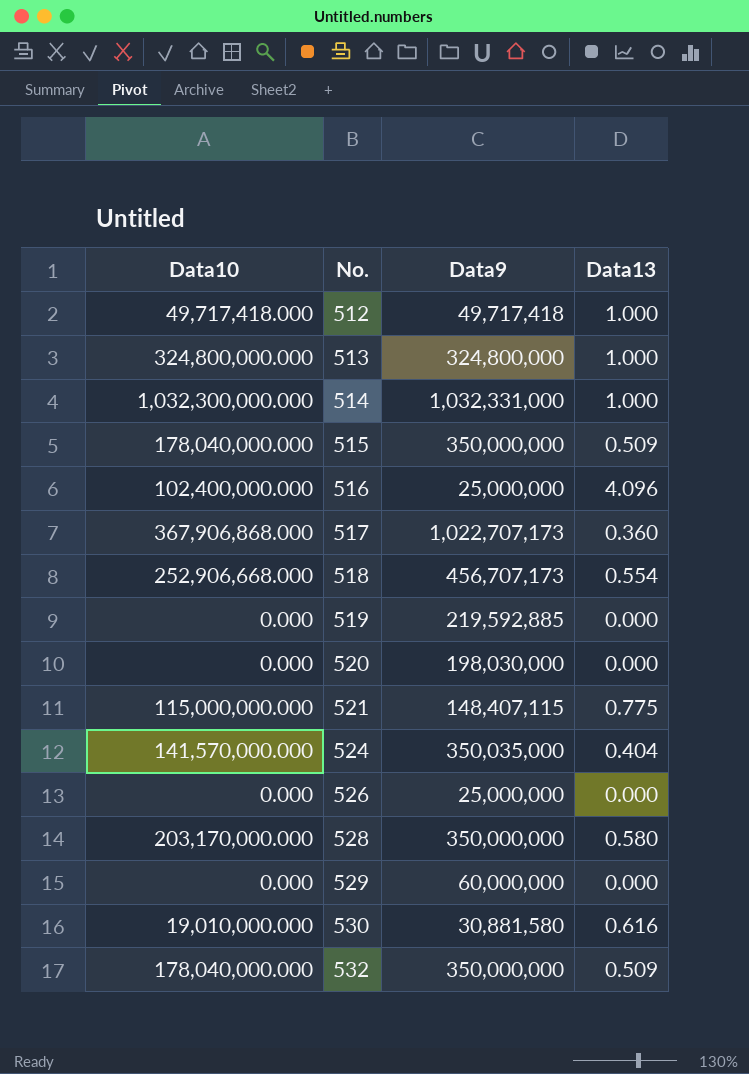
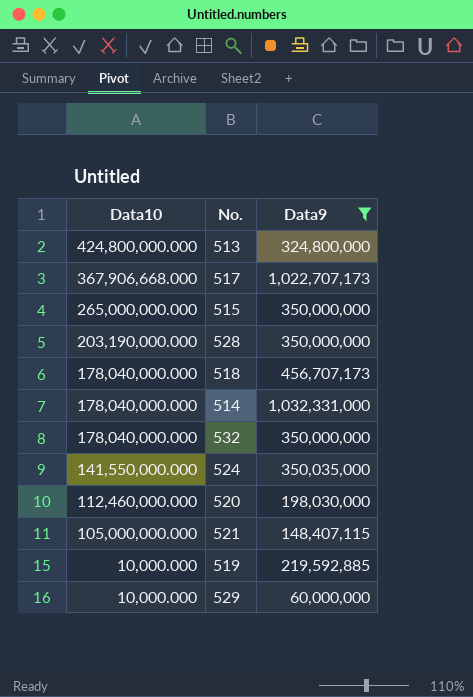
filter: none -> Data9 >= 60,000,000
row order: No. ascending -> Data10 descending
column Data13 | formula: [Data10] / [Data9] -> none
513 | Data10: 324,800,000.000 -> 424,800,000.000
517 | Data10: 367,906,868.000 -> 367,906,668.000
515 | Data10: 178,040,000.000 -> 265,000,000.000
528 | Data10: 203,170,000.000 -> 203,190,000.000
518 | Data10: 252,906,668.000 -> 178,040,000.000
514 | Data10: 1,032,300,000.000 -> 178,040,000.000
524 | Data10: 141,570,000.000 -> 141,550,000.000
520 | Data10: 0.000 -> 112,460,000.000
521 | Data10: 115,000,000.000 -> 105,000,000.000
519 | Data10: 0.000 -> 10,000.000
529 | Data10: 0.000 -> 10,000.000

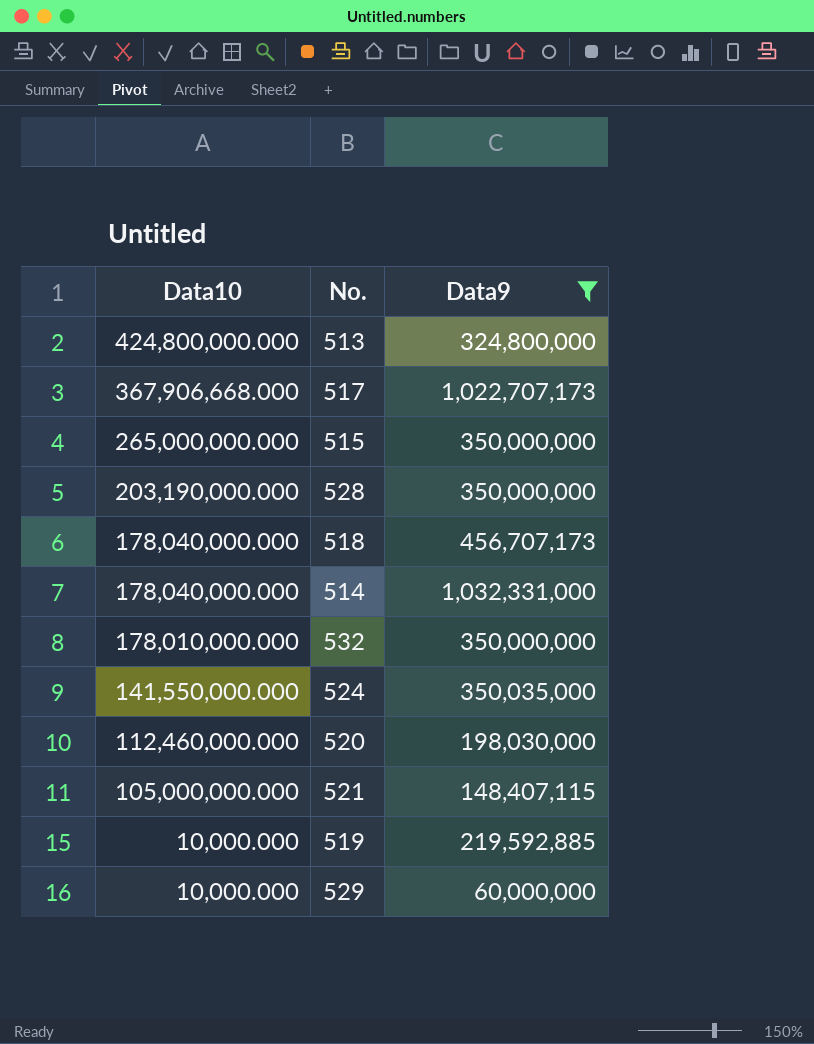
532 | Data10: 178,040,000.000 -> 178,010,000.000

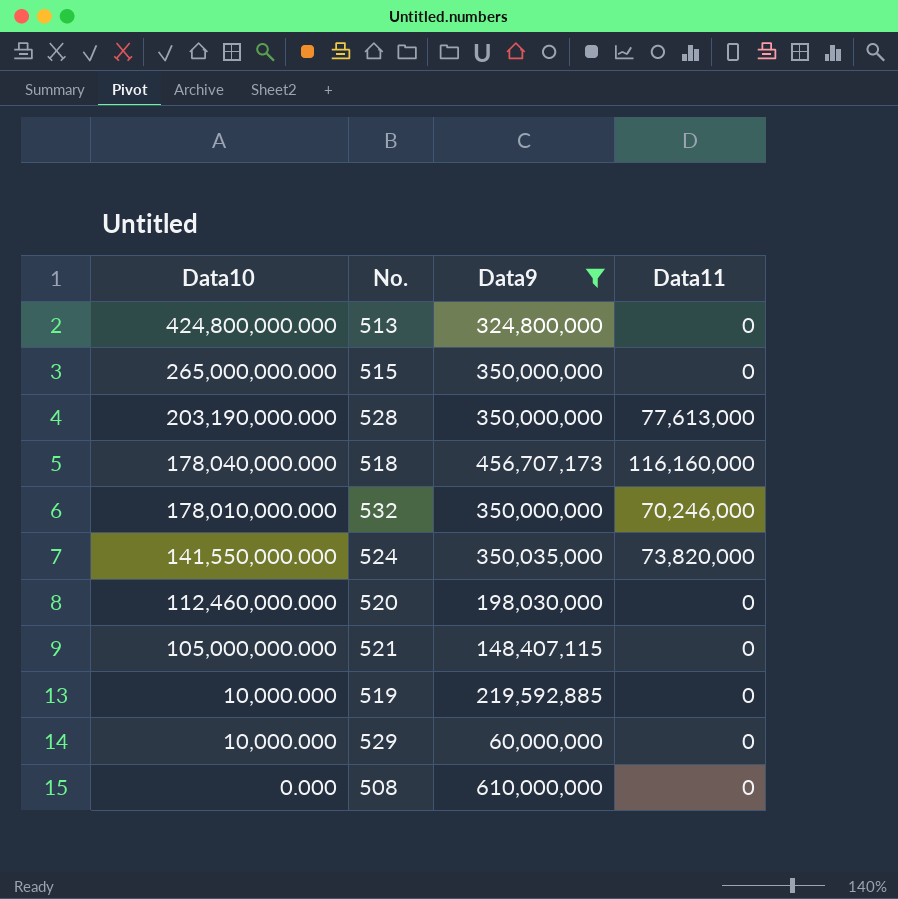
column Data11 | position: none -> 4
row 517: 367,906,668.000 | 1,022,707,173 -> none
row 514: 178,040,000.000 | 1,032,331,000 -> none
row 508: none -> 0.000 | 610,000,000 | 0

